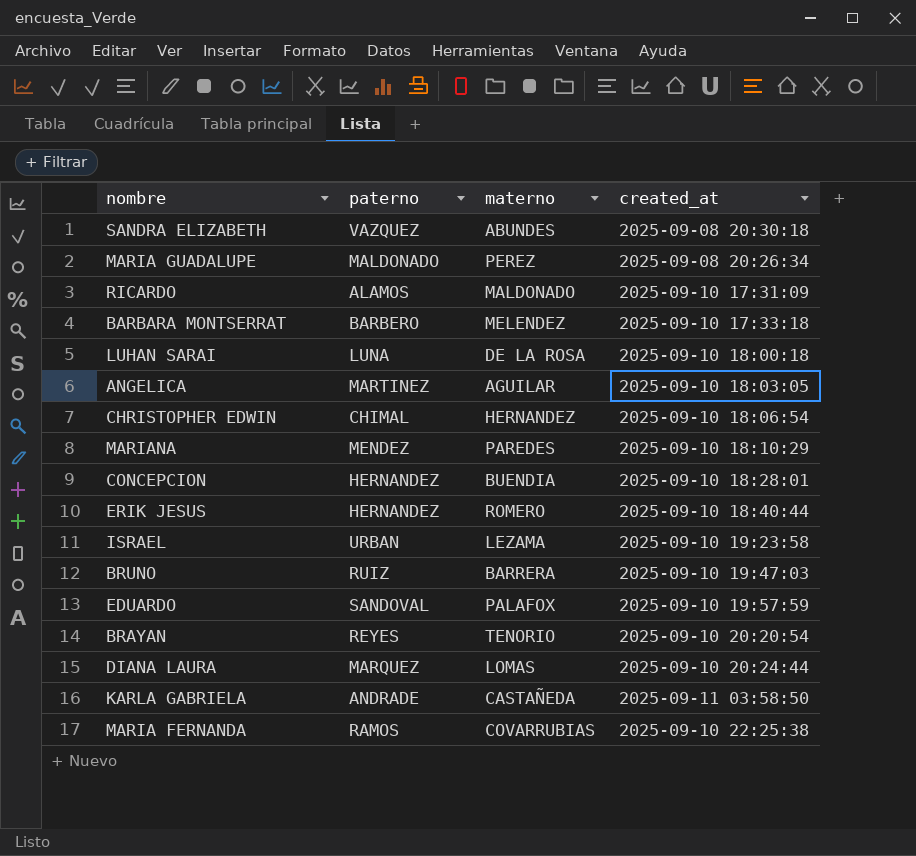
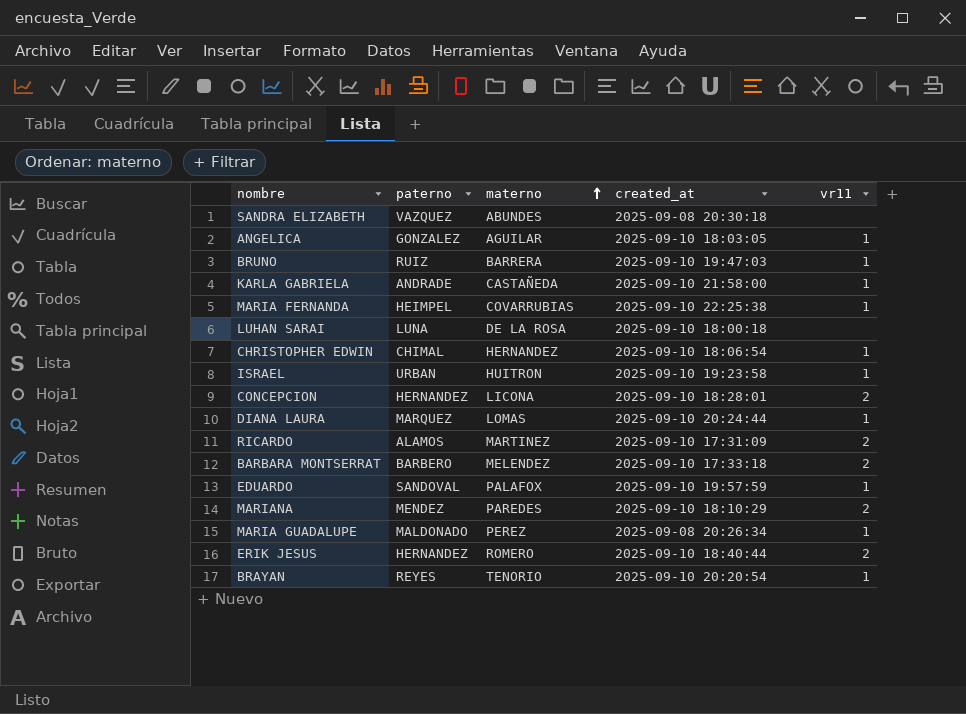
row order: none -> materno ascending
column vr11 | position: none -> 5
ANGELICA | paterno: MARTINEZ -> GONZALEZ
KARLA GABRIELA | created_at: 2025-09-11 03:58:50 -> 2025-09-10 21:58:00
MARIA FERNANDA | paterno: RAMOS -> HEIMPEL
ISRAEL | materno: LEZAMA -> HUITRON
CONCEPCION | materno: BUENDIA -> LICONA
RICARDO | materno: MALDONADO -> MARTINEZ

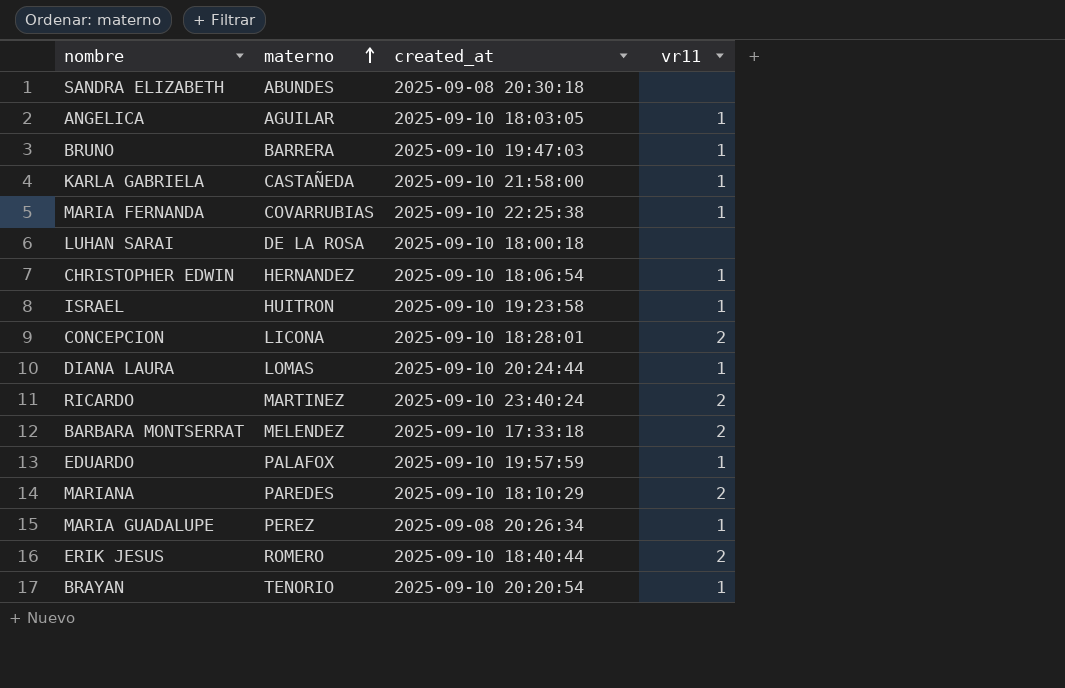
column paterno | position: 2 -> none
RICARDO | created_at: 2025-09-10 17:31:09 -> 2025-09-10 23:40:24

